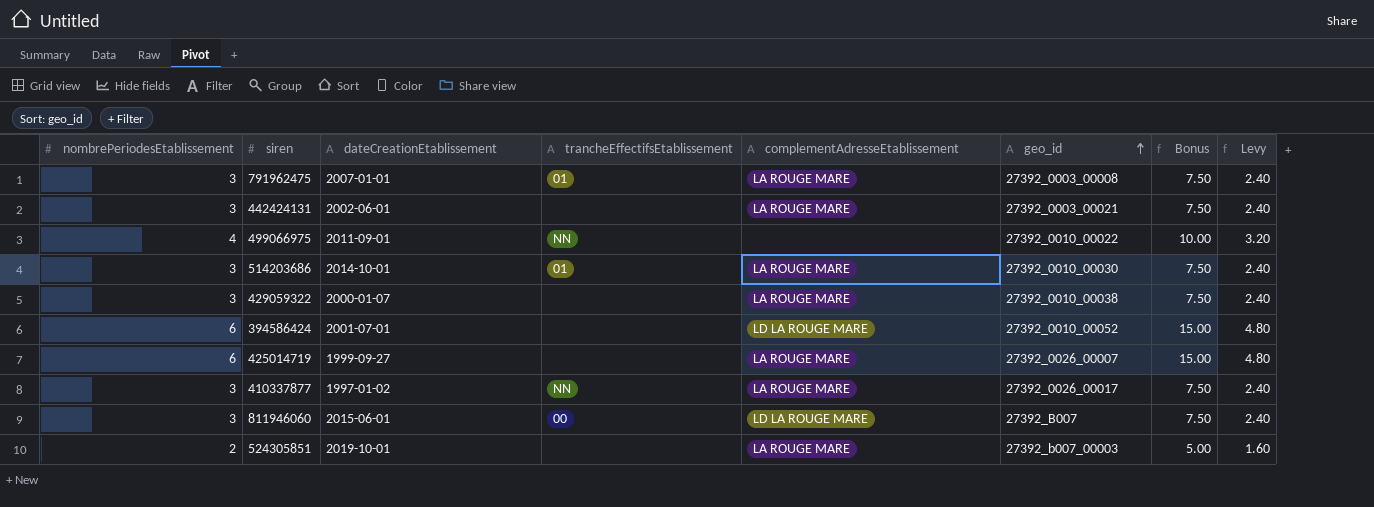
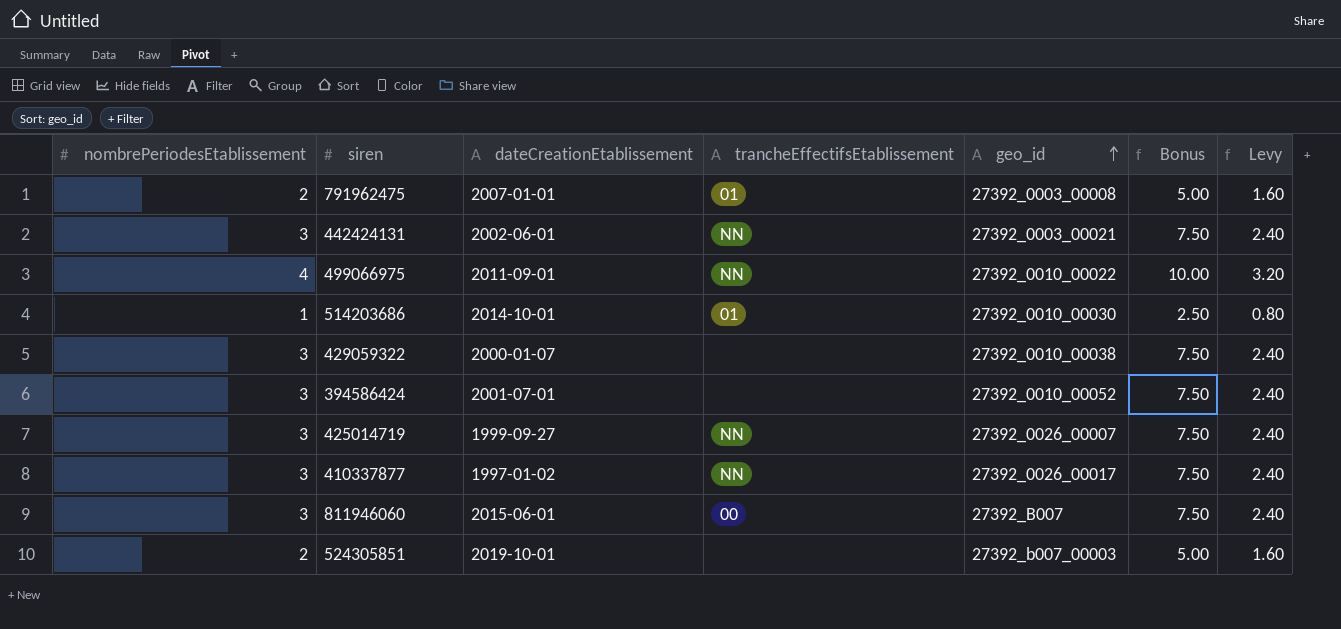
column complementAdresseEtablissement | position: 5 -> none
791962475 | nombrePeriodesEtablissement: 3 -> 2
791962475 | Bonus: 7.50 -> 5.00
791962475 | Levy: 2.40 -> 1.60
442424131 | trancheEffectifsEtablissement: none -> NN
514203686 | nombrePeriodesEtablissement: 3 -> 1
514203686 | Bonus: 7.50 -> 2.50
514203686 | Levy: 2.40 -> 0.80
394586424 | nombrePeriodesEtablissement: 6 -> 3
394586424 | Bonus: 15.00 -> 7.50
394586424 | Levy: 4.80 -> 2.40
425014719 | nombrePeriodesEtablissement: 6 -> 3
425014719 | trancheEffectifsEtablissement: none -> NN
425014719 | Bonus: 15.00 -> 7.50
425014719 | Levy: 4.80 -> 2.40

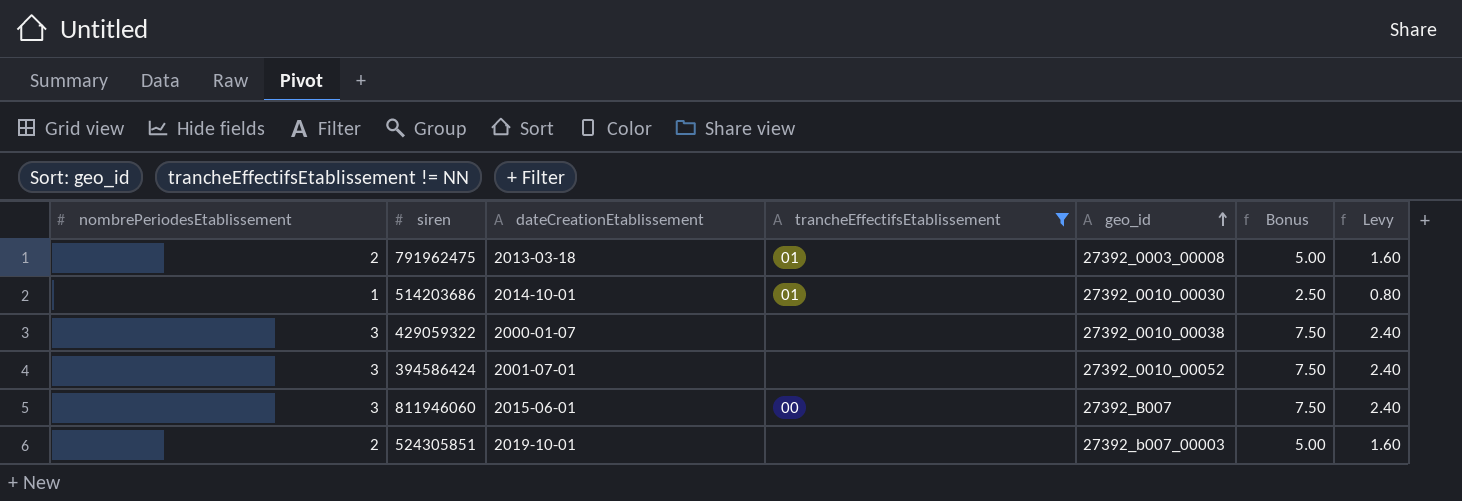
filter: none -> trancheEffectifsEtablissement != NN
791962475 | dateCreationEtablissement: 2007-01-01 -> 2013-03-18

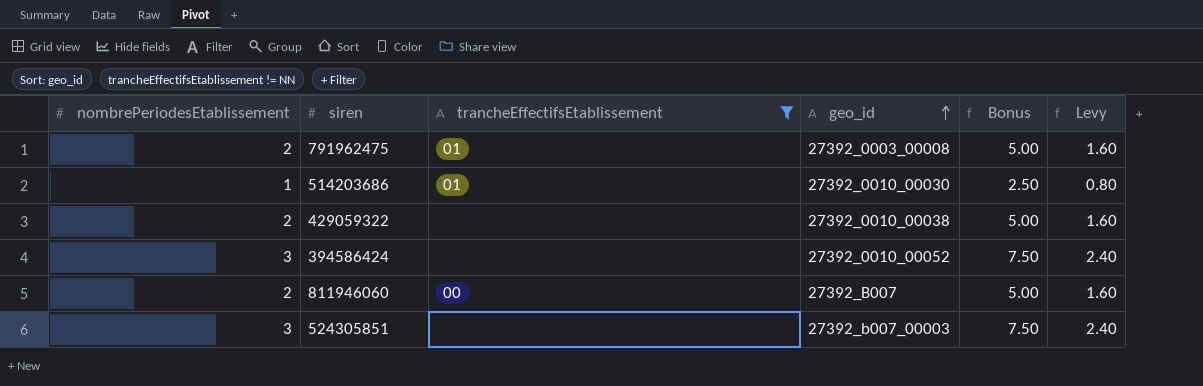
column dateCreationEtablissement | position: 3 -> none
429059322 | nombrePeriodesEtablissement: 3 -> 2
429059322 | Bonus: 7.50 -> 5.00
429059322 | Levy: 2.40 -> 1.60
811946060 | nombrePeriodesEtablissement: 3 -> 2
811946060 | Bonus: 7.50 -> 5.00
811946060 | Levy: 2.40 -> 1.60
524305851 | nombrePeriodesEtablissement: 2 -> 3
524305851 | Bonus: 5.00 -> 7.50
524305851 | Levy: 1.60 -> 2.40

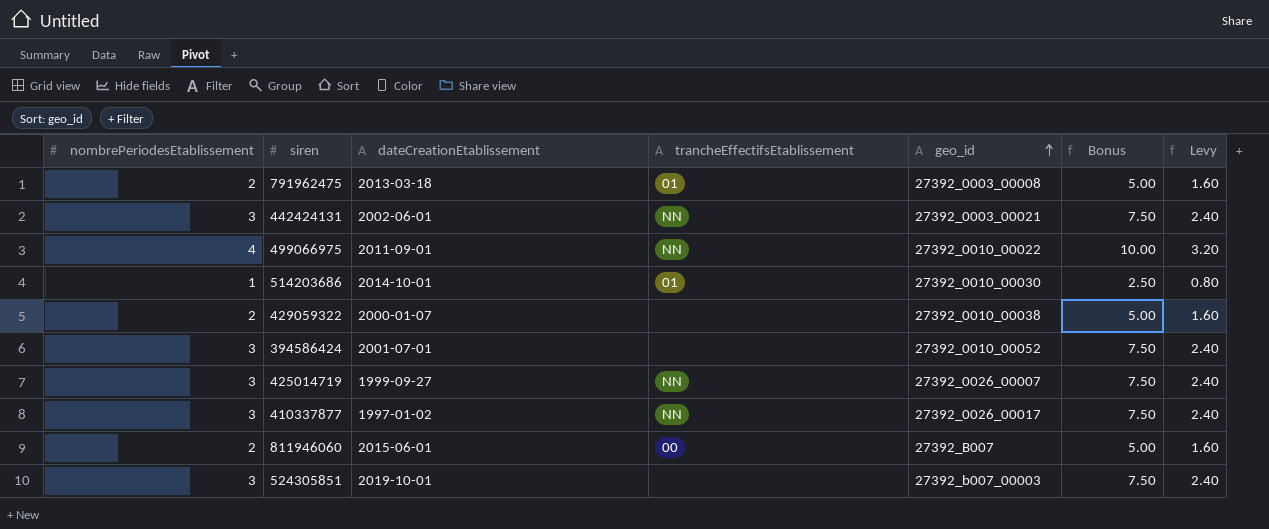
filter: trancheEffectifsEtablissement != NN -> none
column dateCreationEtablissement | position: none -> 3

